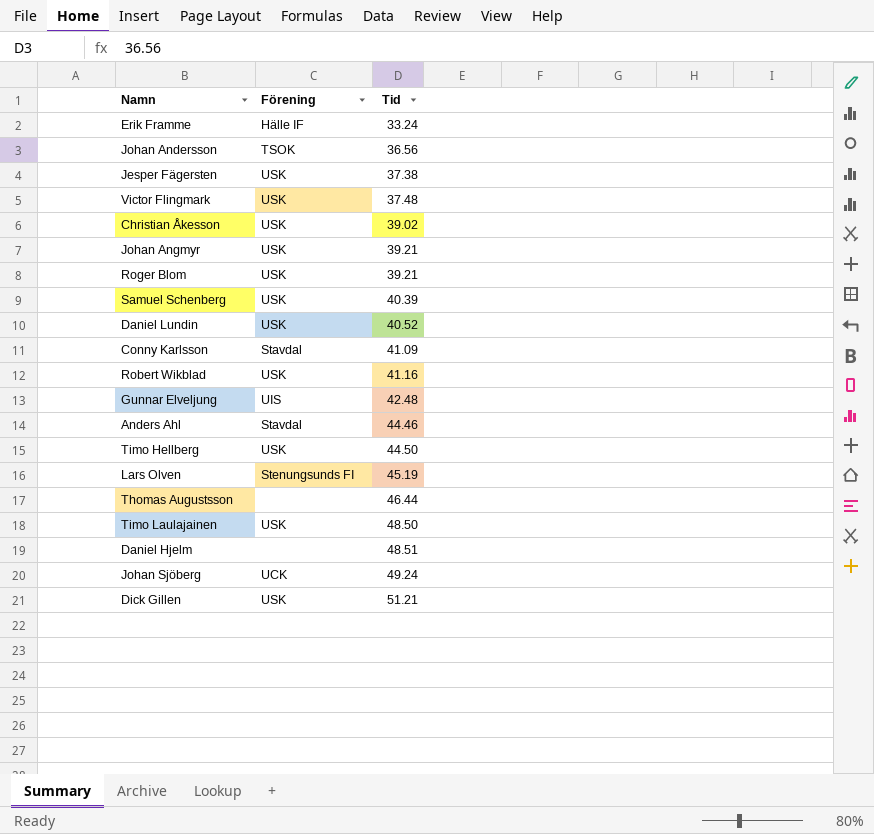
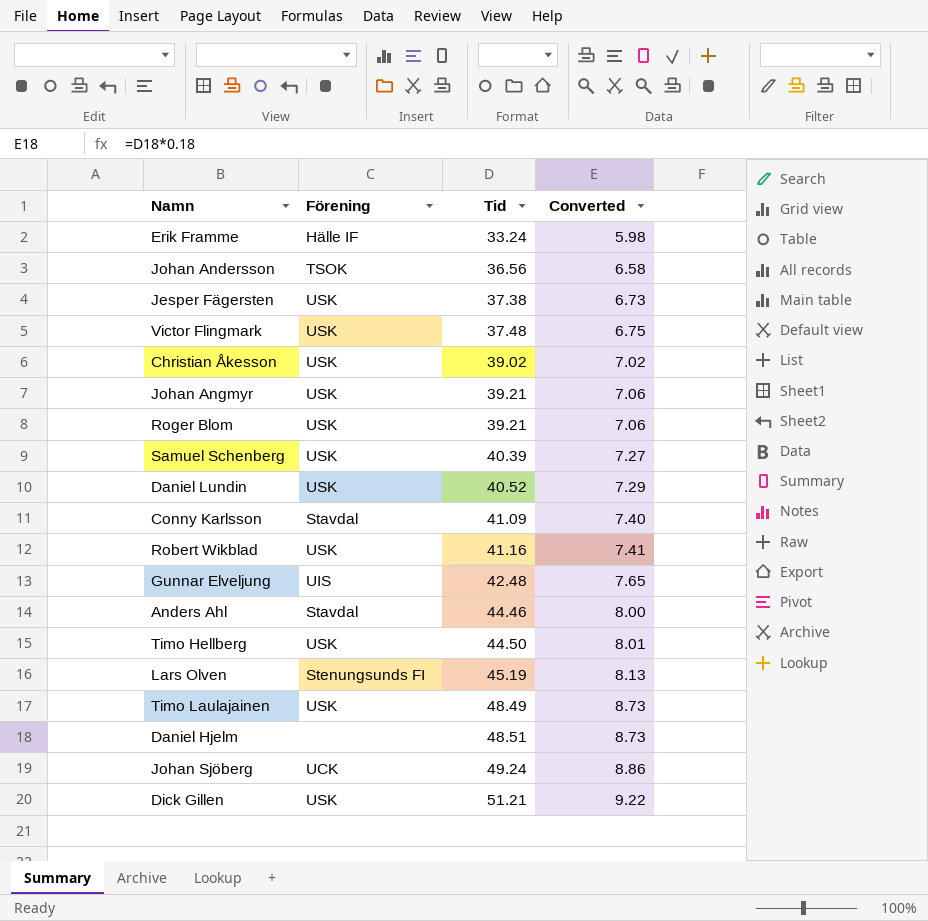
column Converted | formula: none -> [Tid] * 0.18
row Thomas Augustsson: none | 46.44 -> none
Timo Laulajainen | Tid: 48.50 -> 48.49

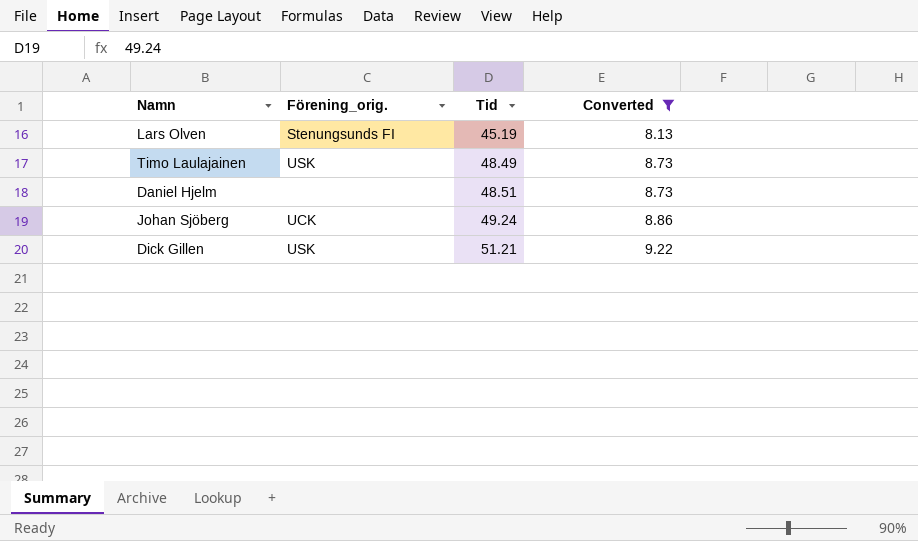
filter: none -> Converted >= 8.13
column name: Förening -> Förening_orig.

